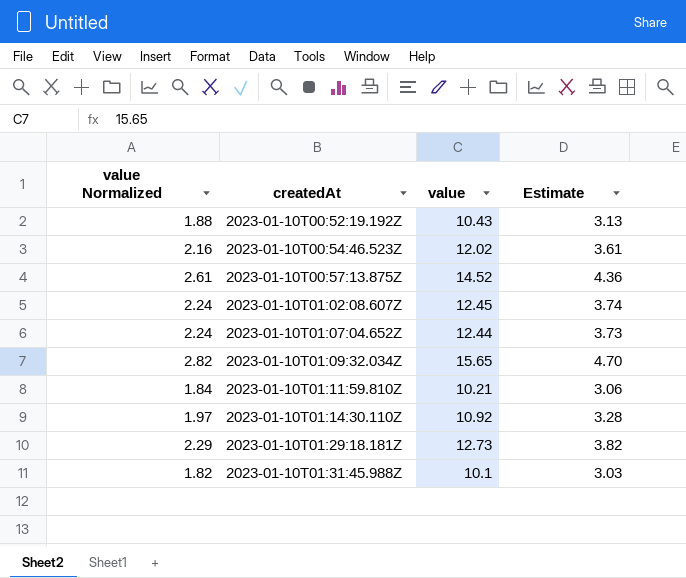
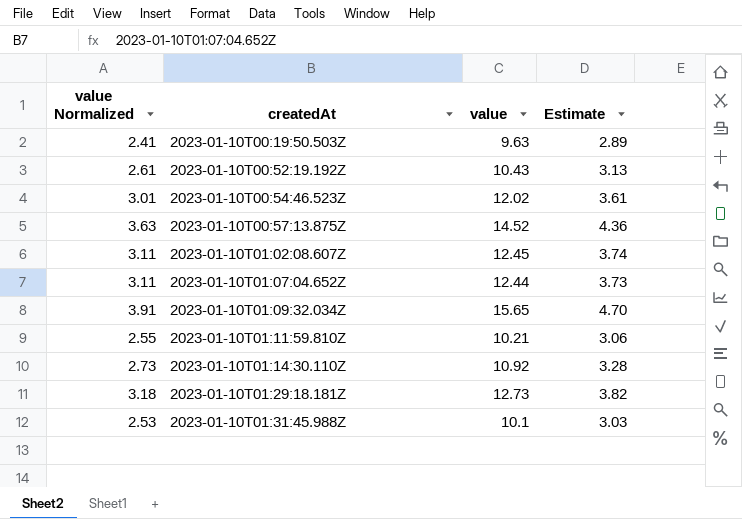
column value Normalized | formula: [value] * 0.18 -> [value] * 0.25
row 2023-01-10T00:19:50.503Z: none -> 2.41 | 9.63 | 2.89

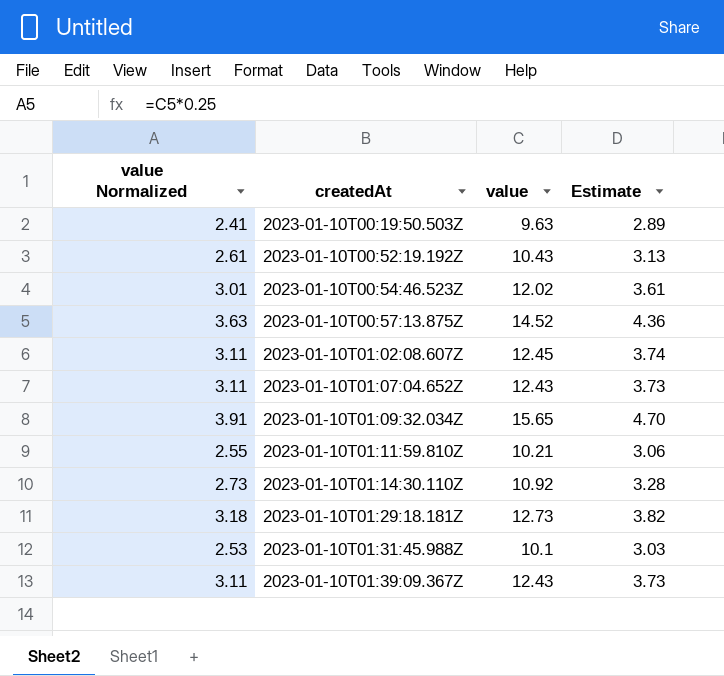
2023-01-10T01:07:04.652Z | value: 12.44 -> 12.43
row 2023-01-10T01:39:09.367Z: none -> 3.11 | 12.43 | 3.73

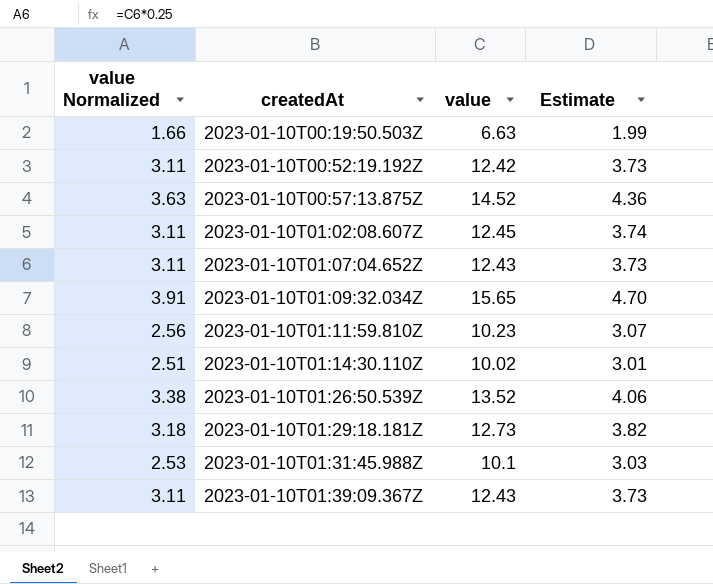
row 2023-01-10T00:54:46.523Z: 3.01 | 12.02 | 3.61 -> none
2023-01-10T00:19:50.503Z | value Normalized: 2.41 -> 1.66
2023-01-10T00:19:50.503Z | value: 9.63 -> 6.63
2023-01-10T00:19:50.503Z | Estimate: 2.89 -> 1.99
2023-01-10T00:52:19.192Z | value Normalized: 2.61 -> 3.11
2023-01-10T00:52:19.192Z | value: 10.43 -> 12.42
2023-01-10T00:52:19.192Z | Estimate: 3.13 -> 3.73
2023-01-10T01:11:59.810Z | value Normalized: 2.55 -> 2.56
2023-01-10T01:11:59.810Z | value: 10.21 -> 10.23
2023-01-10T01:11:59.810Z | Estimate: 3.06 -> 3.07
2023-01-10T01:14:30.110Z | value Normalized: 2.73 -> 2.51
2023-01-10T01:14:30.110Z | value: 10.92 -> 10.02
2023-01-10T01:14:30.110Z | Estimate: 3.28 -> 3.01
row 2023-01-10T01:26:50.539Z: none -> 3.38 | 13.52 | 4.06

